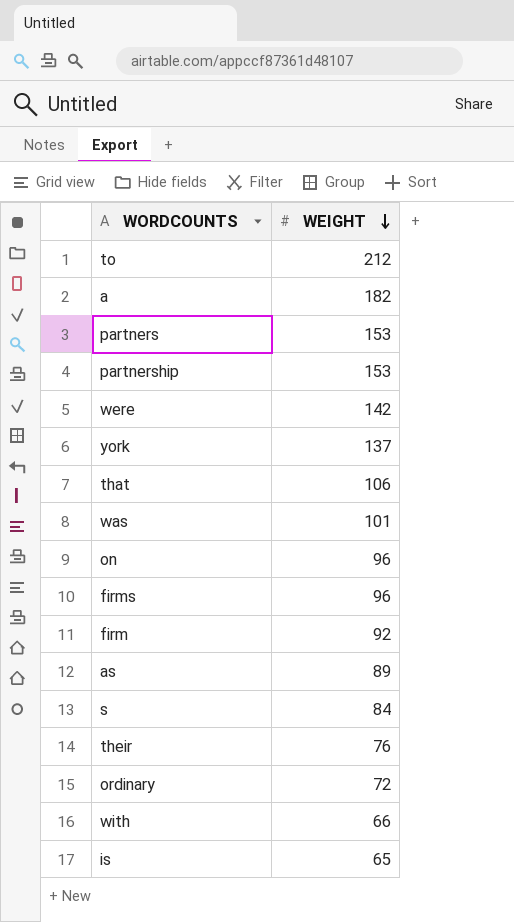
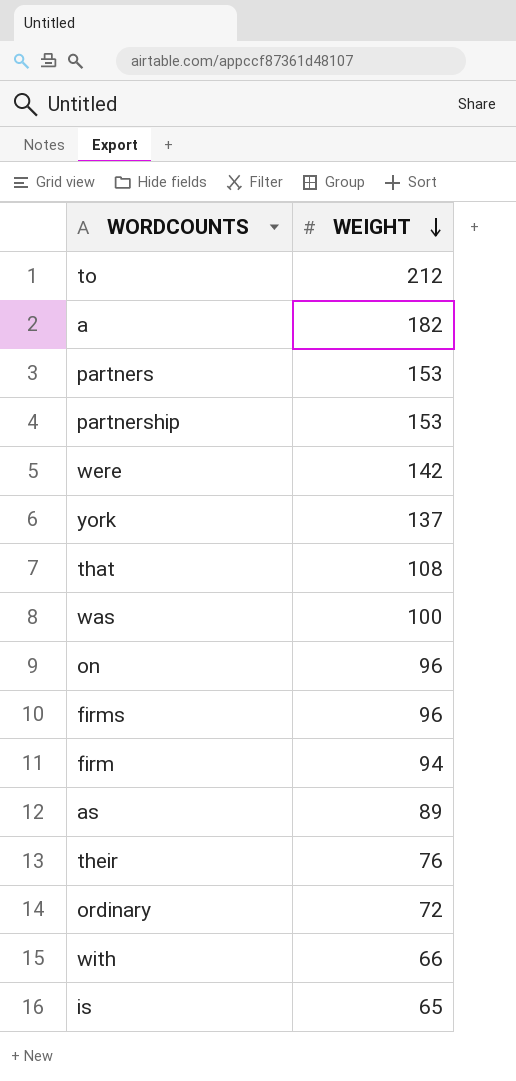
row s: 84 -> none
that | WEIGHT: 106 -> 108
was | WEIGHT: 101 -> 100
firm | WEIGHT: 92 -> 94

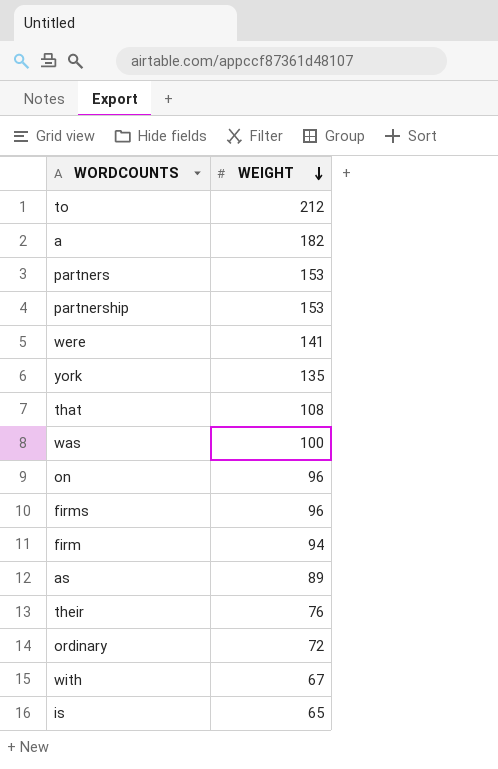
were | WEIGHT: 142 -> 141
york | WEIGHT: 137 -> 135
with | WEIGHT: 66 -> 67

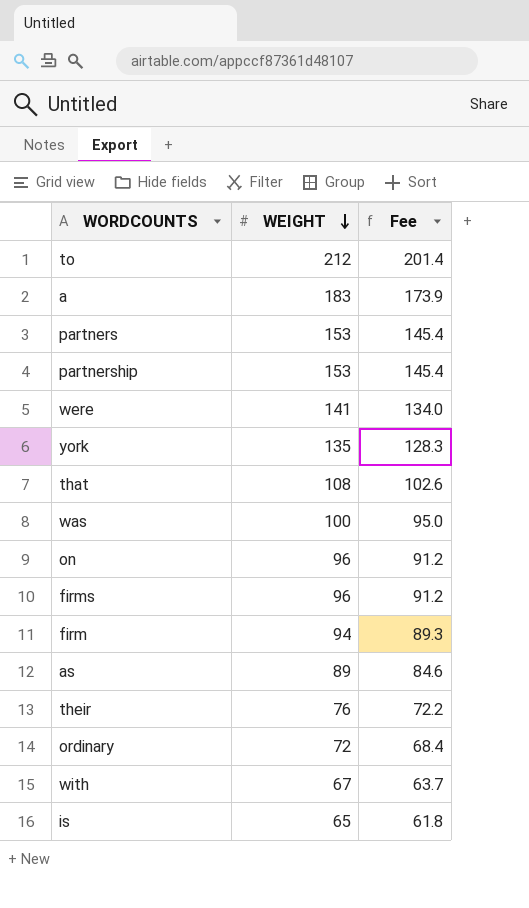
column Fee | formula: none -> [WEIGHT] * 0.95
a | WEIGHT: 182 -> 183

